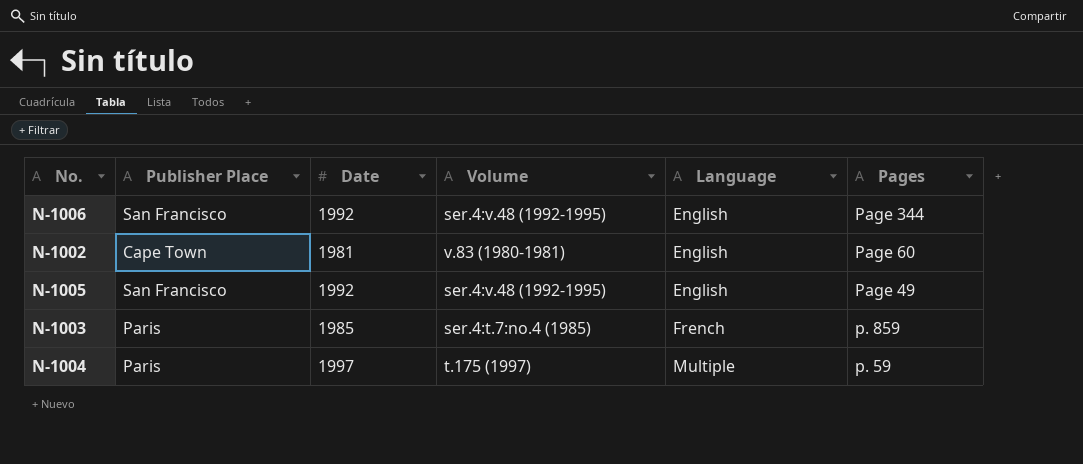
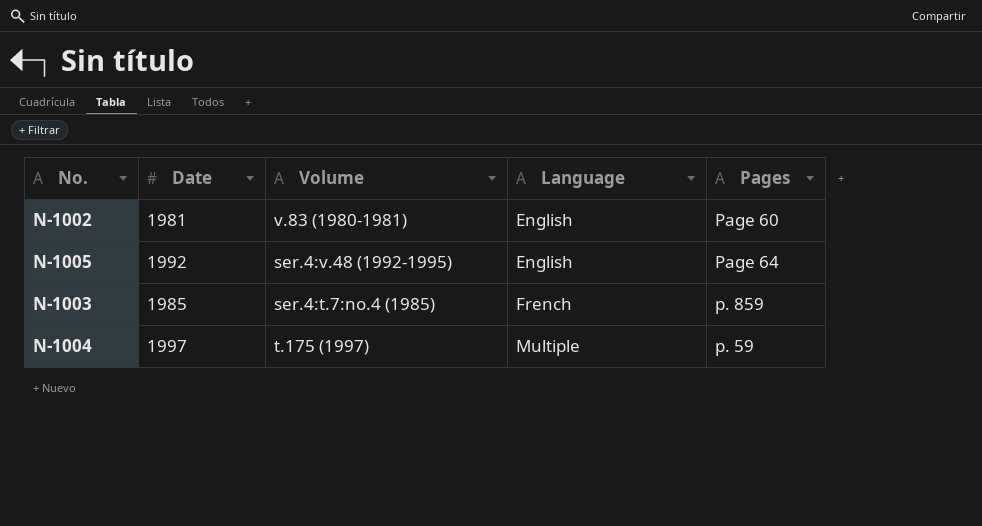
column Publisher Place | position: 2 -> none
row N-1006: San Francisco | 1992 | ser.4:v.48 (1992-1995) | English | Page 344 -> none
N-1005 | Pages: Page 49 -> Page 64

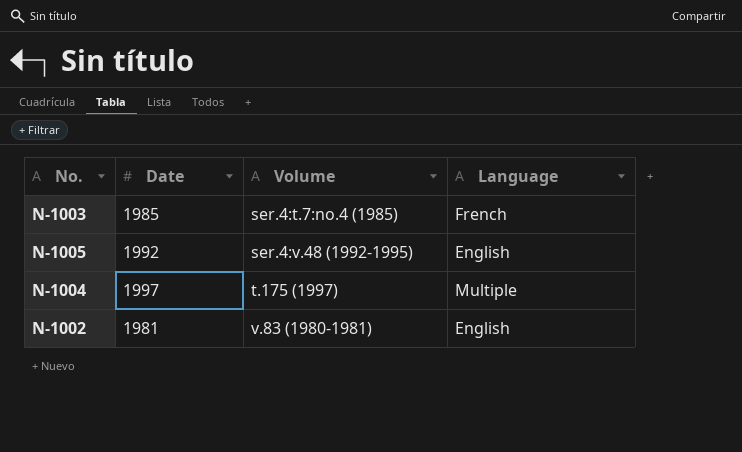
row order: Language ascending -> Volume ascending
column Pages | position: 5 -> none

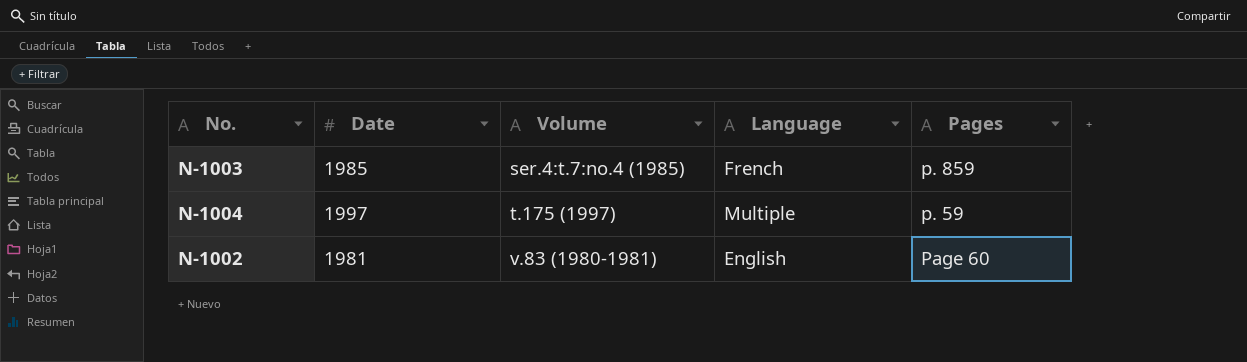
column Pages | position: none -> 5
row N-1005: 1992 | ser.4:v.48 (1992-1995) | English -> none

